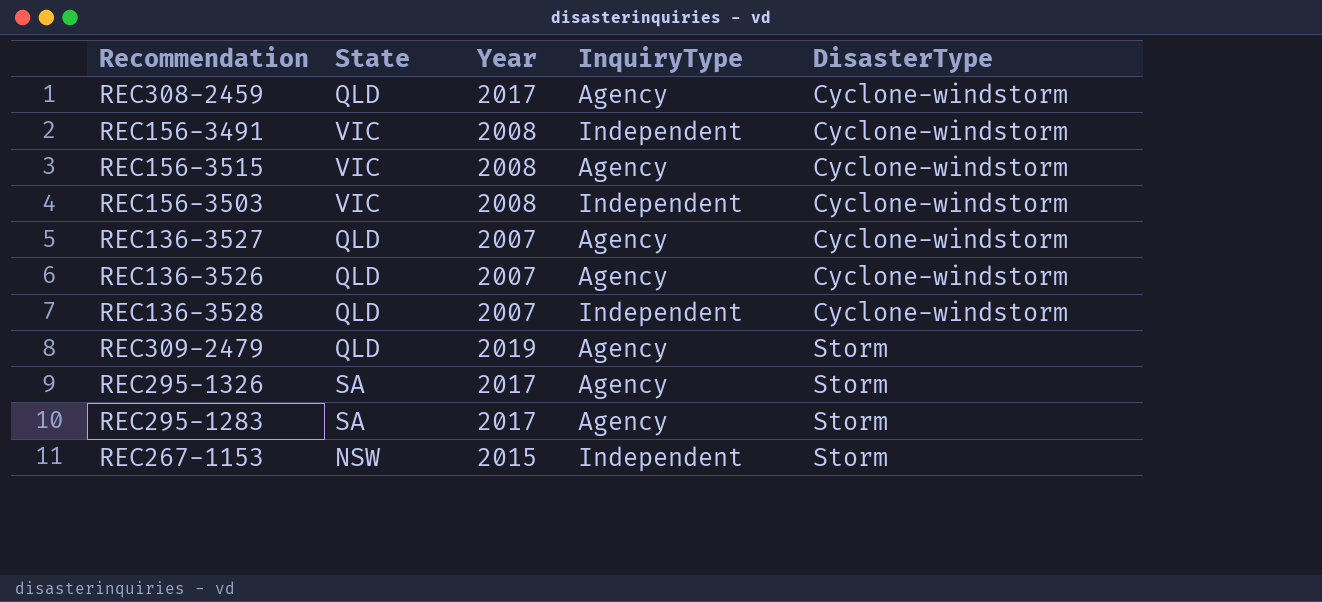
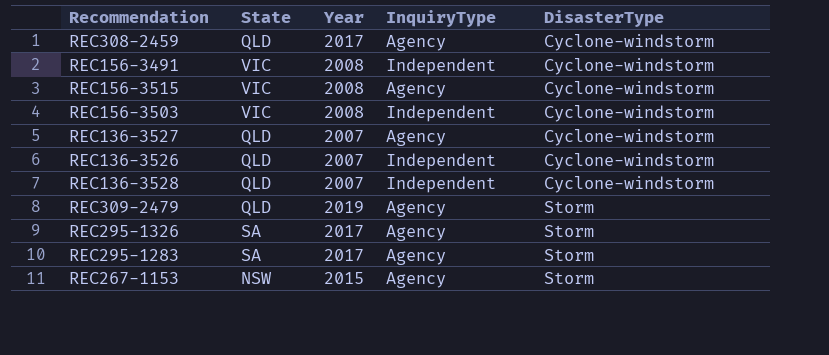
REC136-3526 | InquiryType: Agency -> Independent
REC267-1153 | InquiryType: Independent -> Agency

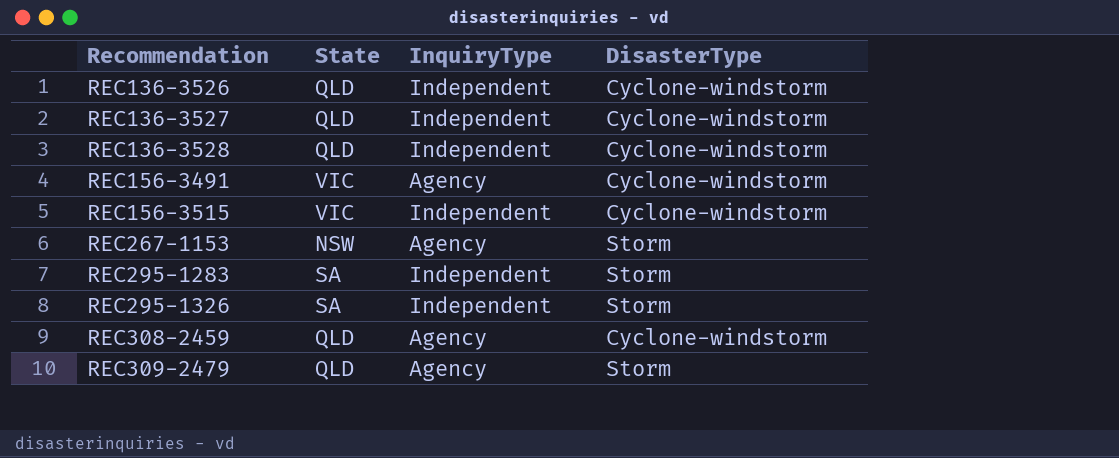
row order: DisasterType ascending -> Recommendation ascending
column Year | position: 3 -> none
row REC156-3503: VIC | 2008 | Independent | Cyclone-windstorm -> none
REC136-3527 | InquiryType: Agency -> Independent
REC156-3491 | InquiryType: Independent -> Agency
REC156-3515 | InquiryType: Agency -> Independent
REC295-1283 | InquiryType: Agency -> Independent
REC295-1326 | InquiryType: Agency -> Independent

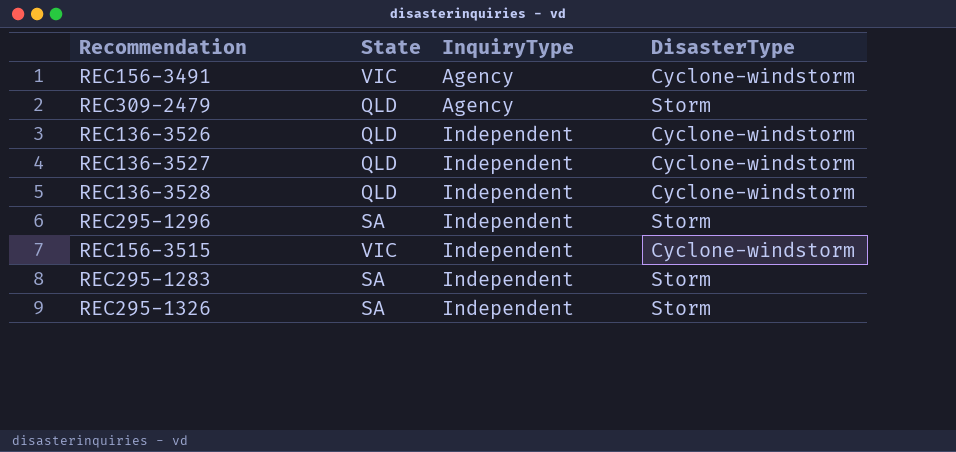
row order: Recommendation ascending -> InquiryType ascending
row REC267-1153: NSW | Agency | Storm -> none
row REC308-2459: QLD | Agency | Cyclone-windstorm -> none
row REC295-1296: none -> SA | Independent | Storm

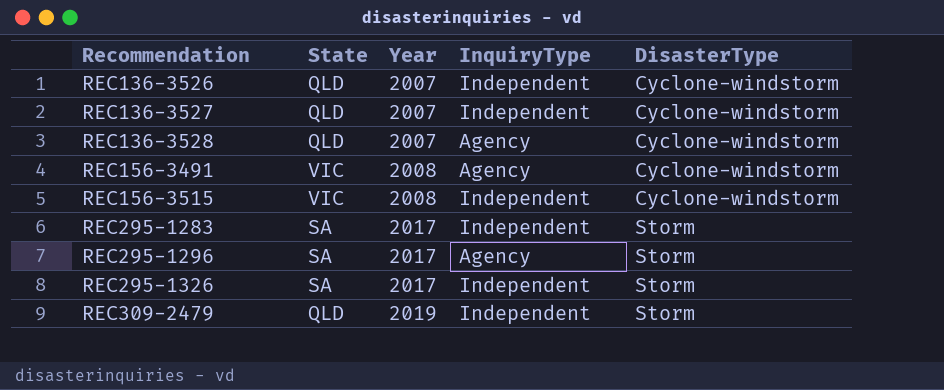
row order: InquiryType ascending -> Recommendation ascending
column Year | position: none -> 3
REC136-3528 | InquiryType: Independent -> Agency
REC295-1296 | InquiryType: Independent -> Agency
REC309-2479 | InquiryType: Agency -> Independent

